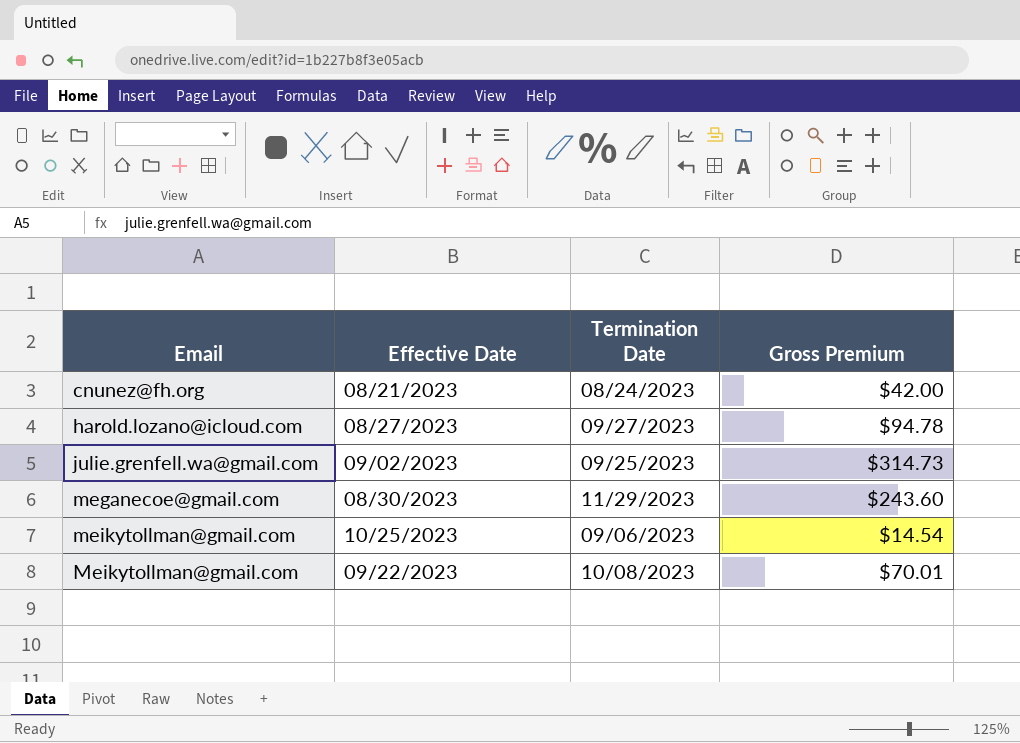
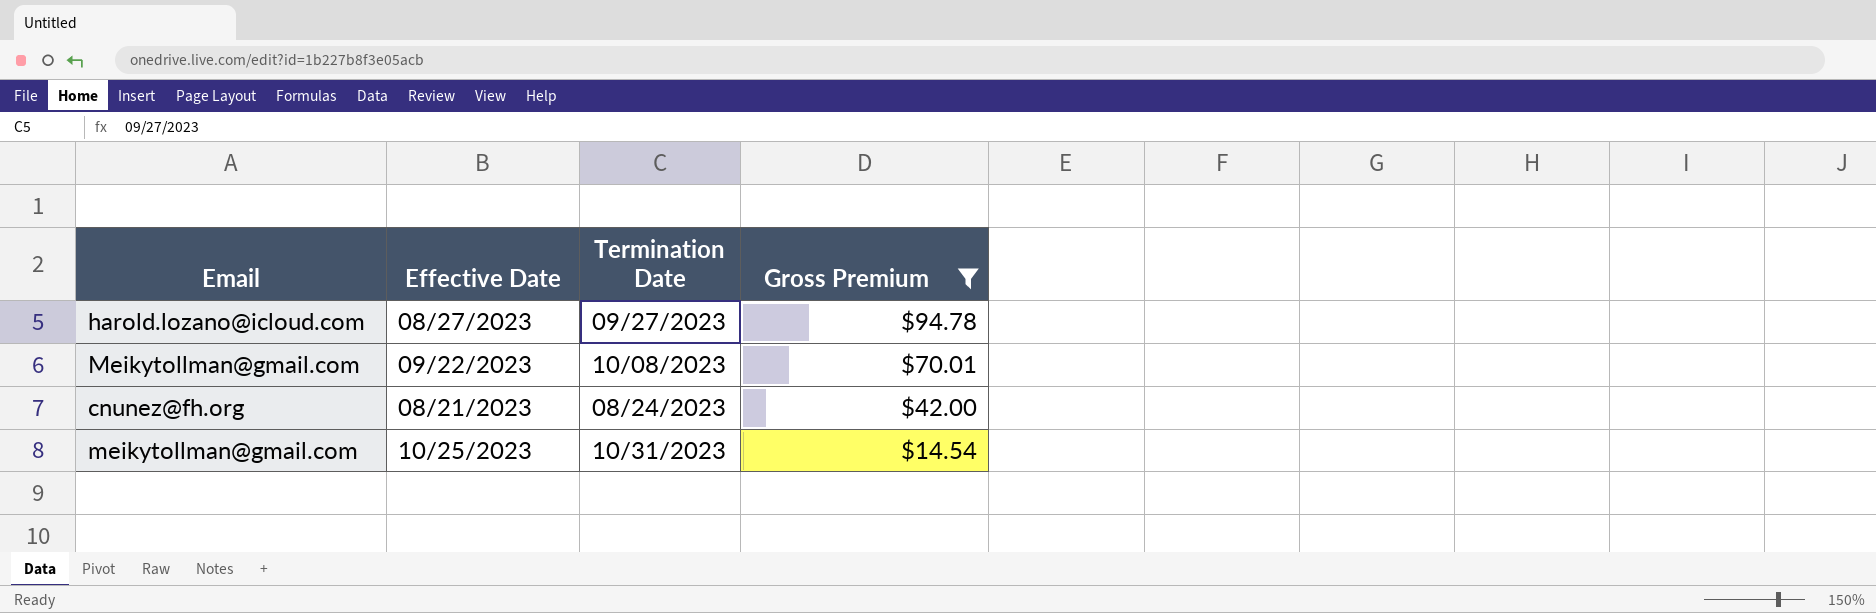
filter: none -> Gross Premium <= $94.78
row order: Email ascending -> Gross Premium descending
meikytollman@gmail.com | Termination Date: 09/06/2023 -> 10/31/2023

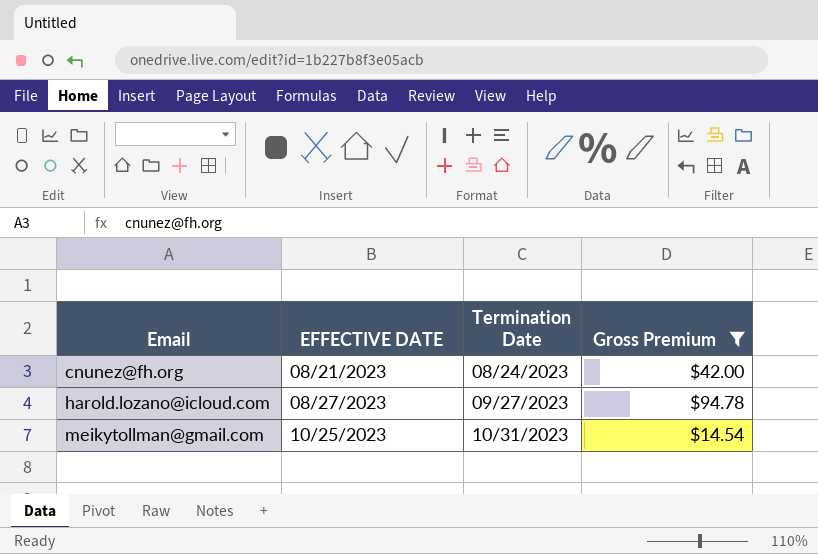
row order: Gross Premium descending -> Email ascending
column name: Effective Date -> EFFECTIVE DATE
row Meikytollman@gmail.com: 09/22/2023 | 10/08/2023 | $70.01 -> none

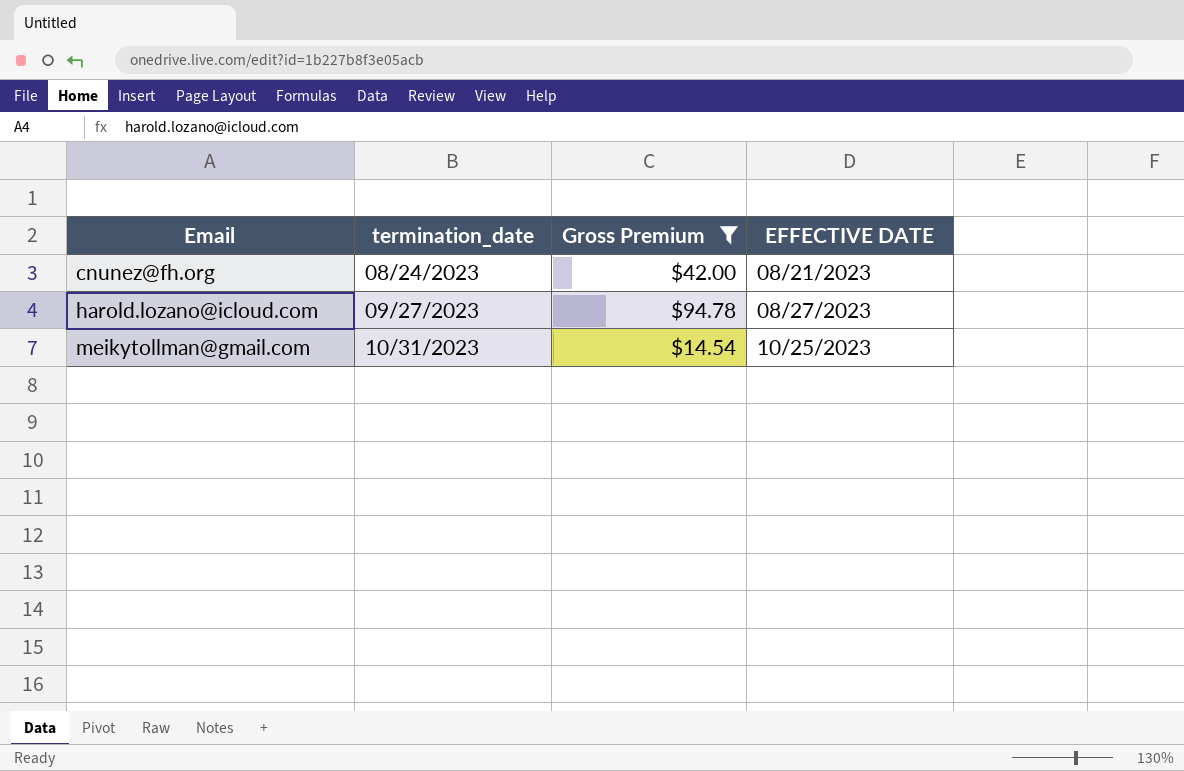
column name: Termination Date -> termination_date
column EFFECTIVE DATE | position: 2 -> 4

